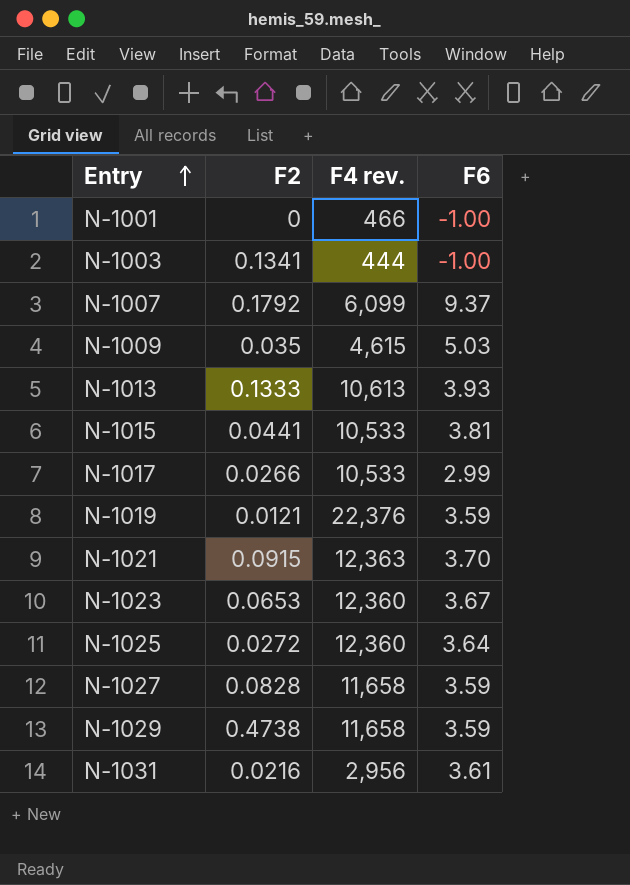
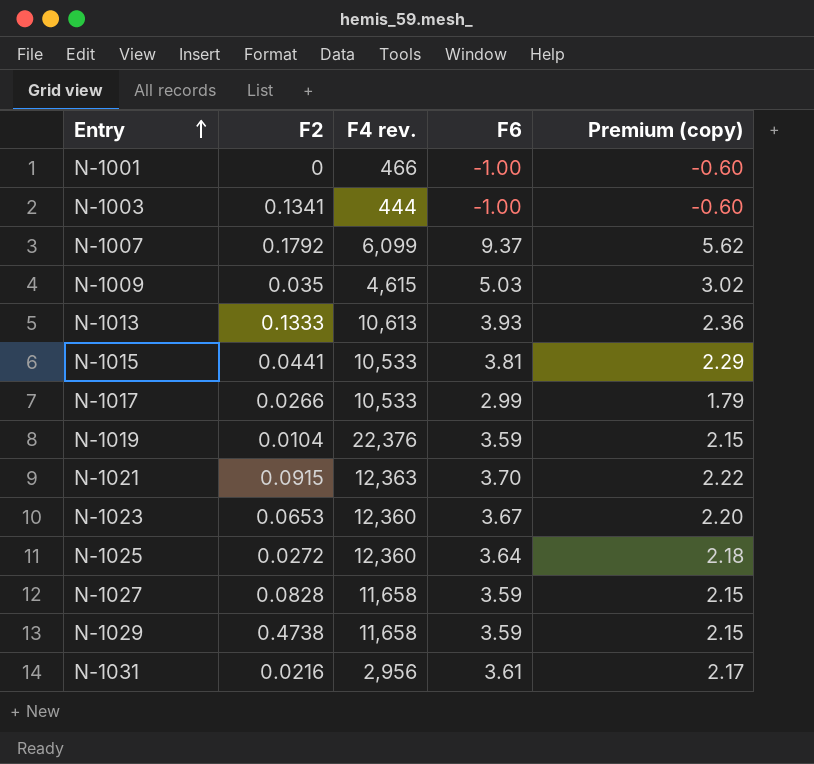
column Premium (copy) | formula: none -> [F6] * 0.6
N-1019 | F2: 0.0121 -> 0.0104

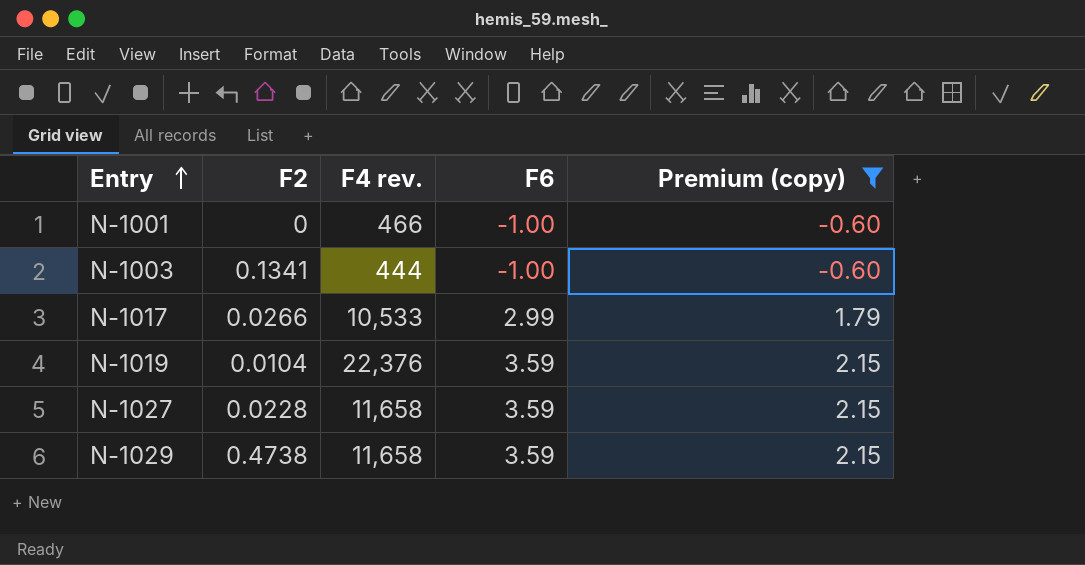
filter: none -> Premium (copy) <= 2.15
N-1027 | F2: 0.0828 -> 0.0228

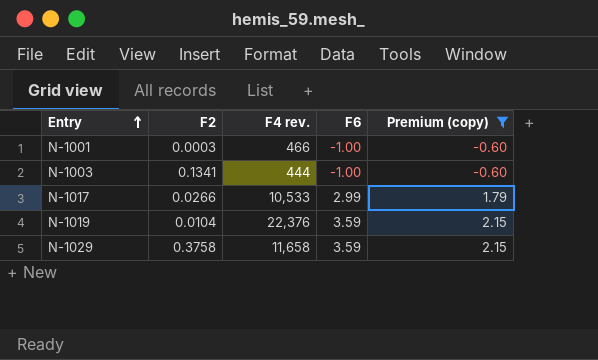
row N-1027: 0.0228 | 11,658 | 3.59 | 2.15 -> none
N-1001 | F2: 0 -> 0.0003
N-1029 | F2: 0.4738 -> 0.3758

